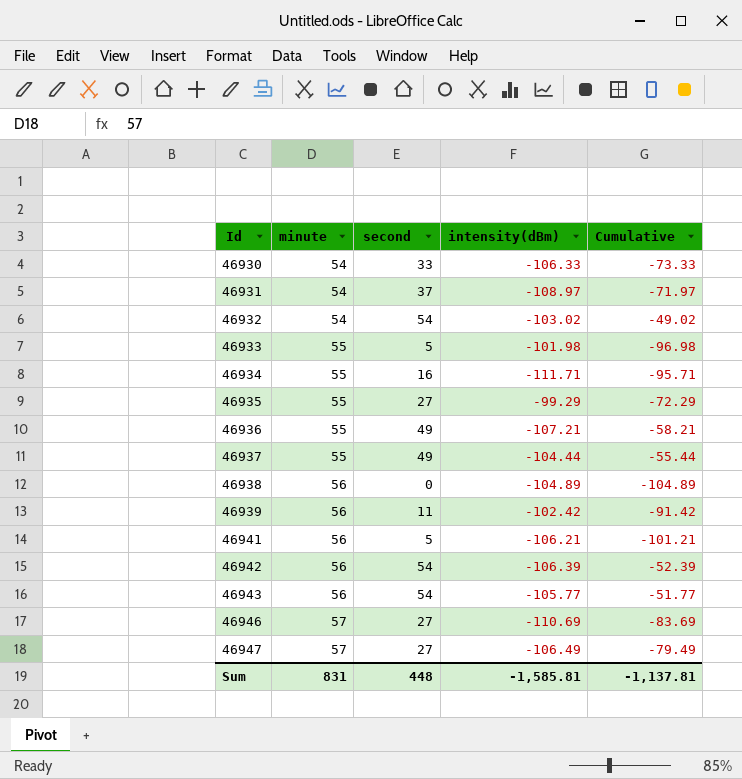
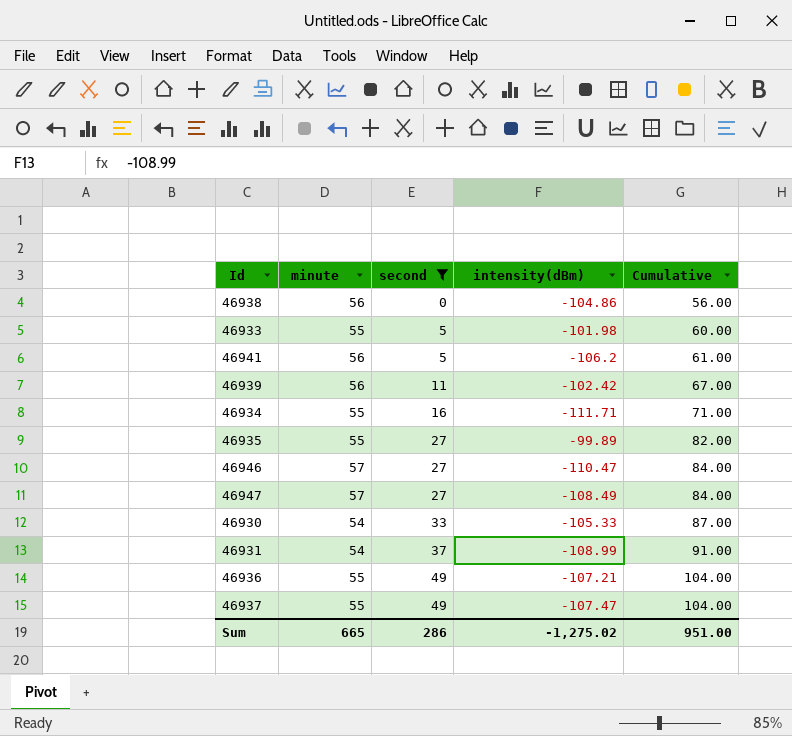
filter: none -> second != 54
row order: Id ascending -> second ascending
column Cumulative | formula: [second] + [intensity(dBm)] -> [minute] + [second]
46938 | intensity(dBm): -104.89 -> -104.86
46941 | intensity(dBm): -106.21 -> -106.2
46935 | intensity(dBm): -99.29 -> -99.89
46946 | intensity(dBm): -110.69 -> -110.47
46947 | intensity(dBm): -106.49 -> -108.49
46930 | intensity(dBm): -106.33 -> -105.33
46931 | intensity(dBm): -108.97 -> -108.99
46937 | intensity(dBm): -104.44 -> -107.47
Sum | minute: 831 -> 665
Sum | second: 448 -> 286
Sum | intensity(dBm): -1,585.81 -> -1,275.02
Sum | Cumulative: -1,137.81 -> 951.00

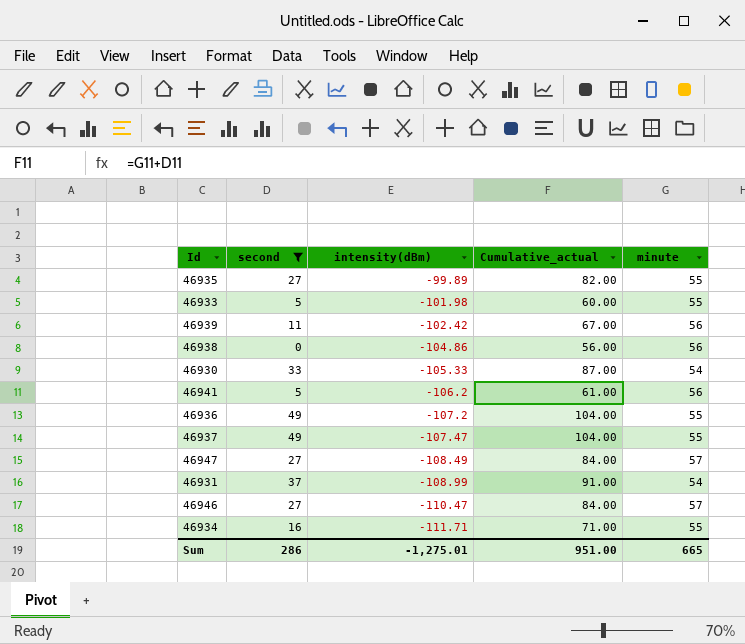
row order: second ascending -> intensity(dBm) descending
column name: Cumulative -> Cumulative_actual
column minute | position: 2 -> 5
46936 | intensity(dBm): -107.21 -> -107.2
Sum | intensity(dBm): -1,275.02 -> -1,275.01

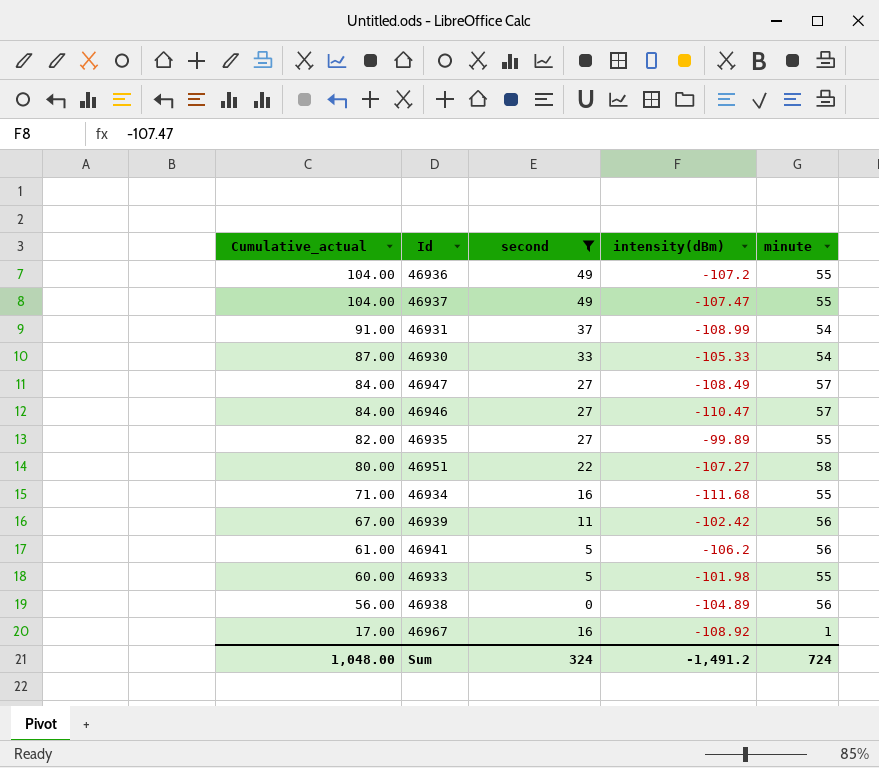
row order: intensity(dBm) descending -> Cumulative_actual descending
column Cumulative_actual | position: 4 -> 1
row 46951: none -> 80.00 | 22 | -107.27 | 58
46934 | intensity(dBm): -111.71 -> -111.68
46938 | intensity(dBm): -104.86 -> -104.89
row 46967: none -> 17.00 | 16 | -108.92 | 1
Sum | Cumulative_actual: 951.00 -> 1,048.00
Sum | second: 286 -> 324
Sum | intensity(dBm): -1,275.01 -> -1,491.2
Sum | minute: 665 -> 724

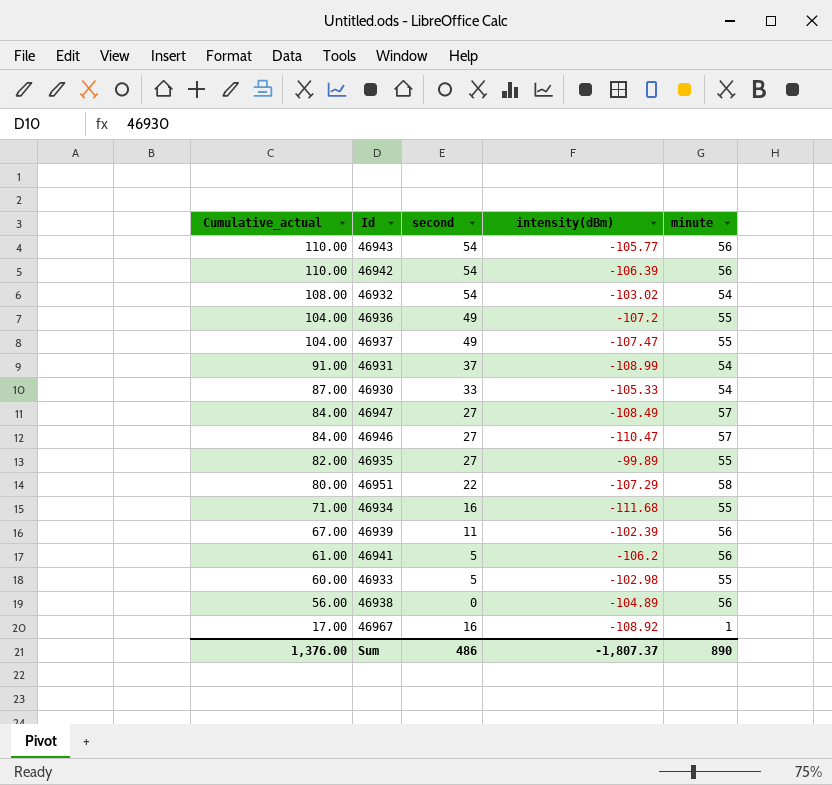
filter: second != 54 -> none
46951 | intensity(dBm): -107.27 -> -107.29
46939 | intensity(dBm): -102.42 -> -102.39
46933 | intensity(dBm): -101.98 -> -102.98
Sum | Cumulative_actual: 1,048.00 -> 1,376.00
Sum | second: 324 -> 486
Sum | intensity(dBm): -1,491.2 -> -1,807.37
Sum | minute: 724 -> 890

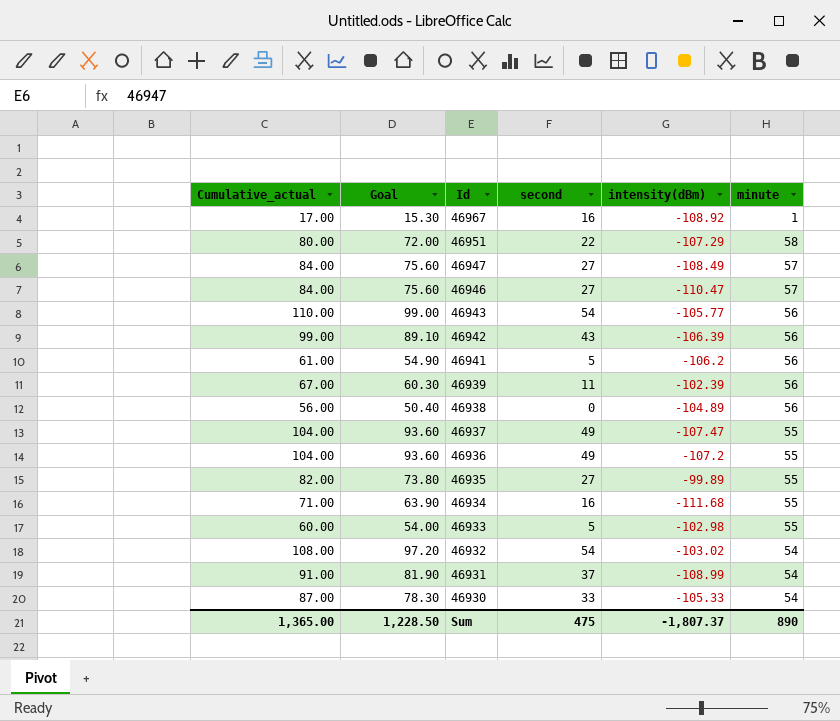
row order: Cumulative_actual descending -> Id descending
column Goal | formula: none -> [Cumulative_actual] * 0.9
46942 | Cumulative_actual: 110.00 -> 99.00
46942 | second: 54 -> 43
Sum | Cumulative_actual: 1,376.00 -> 1,365.00
Sum | second: 486 -> 475

